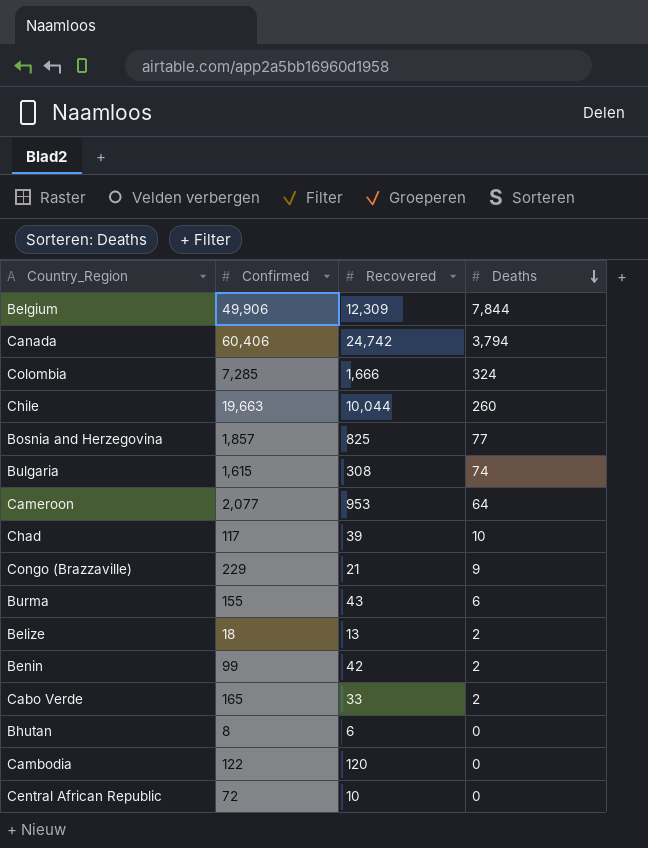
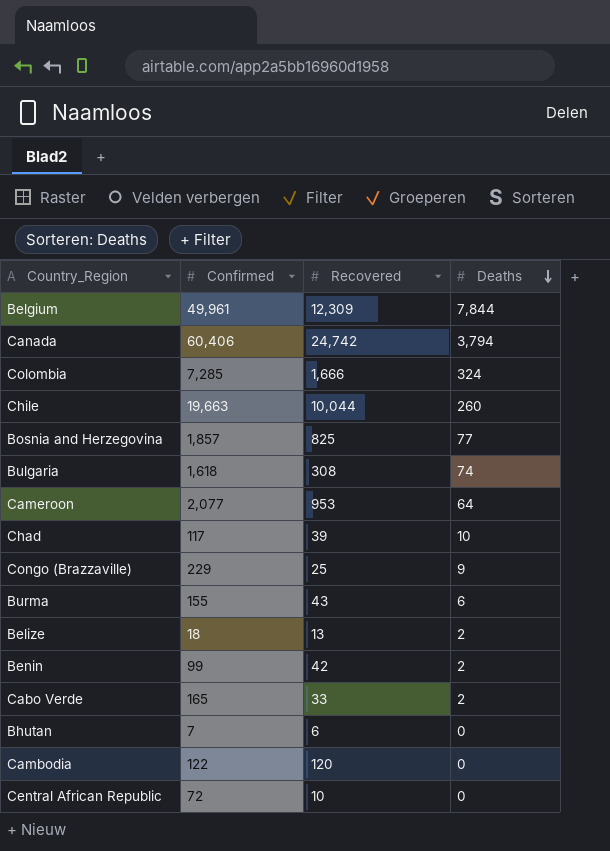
Belgium | Confirmed: 49,906 -> 49,961
Bulgaria | Confirmed: 1,615 -> 1,618
Congo (Brazzaville) | Recovered: 21 -> 25
Bhutan | Confirmed: 8 -> 7

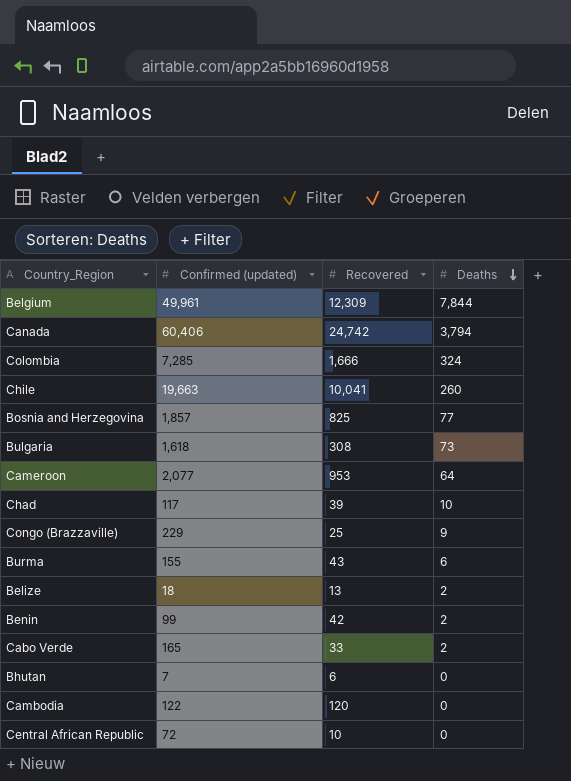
column name: Confirmed -> Confirmed (updated)
Chile | Recovered: 10,044 -> 10,041
Bulgaria | Deaths: 74 -> 73

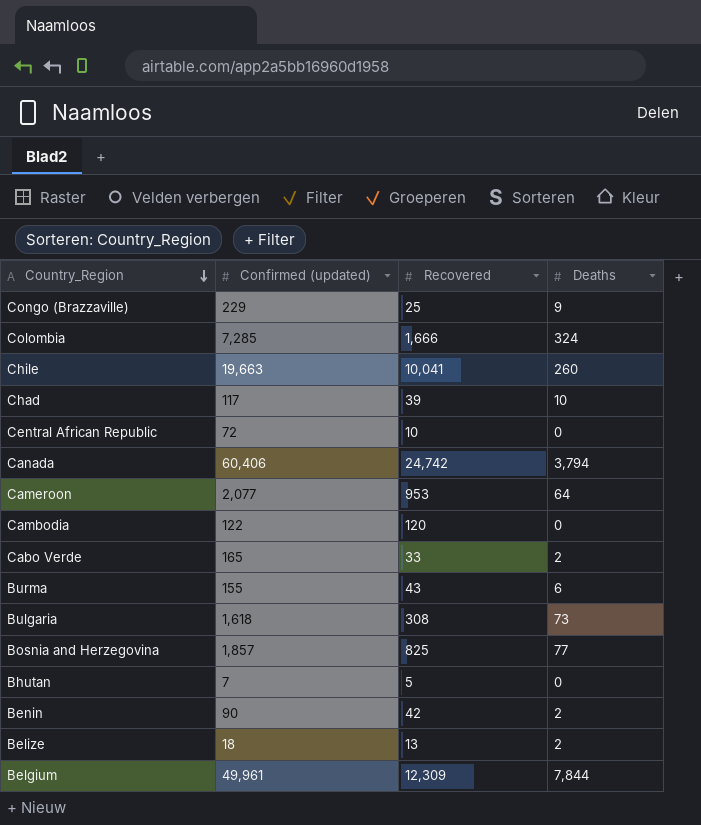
row order: Deaths descending -> Country_Region descending
Bhutan | Recovered: 6 -> 5
Benin | Confirmed (updated): 99 -> 90

